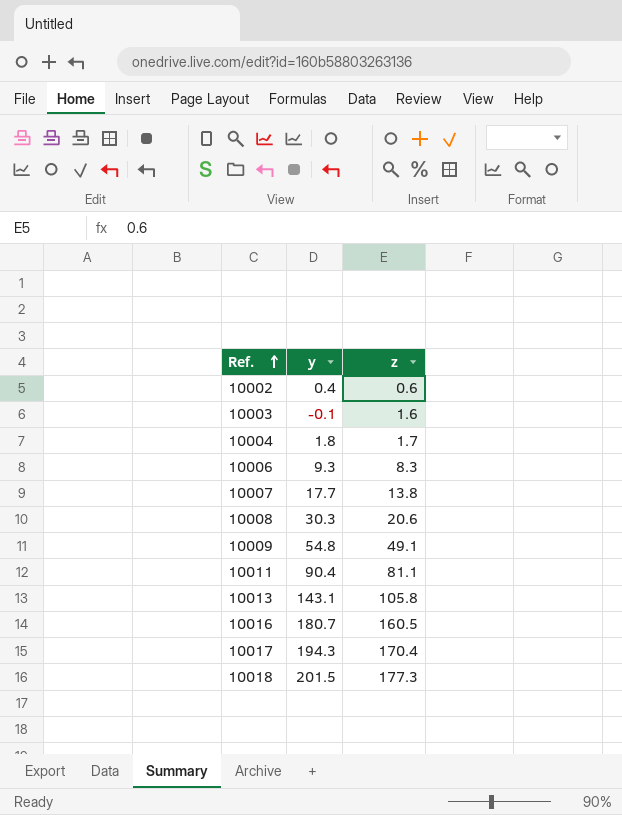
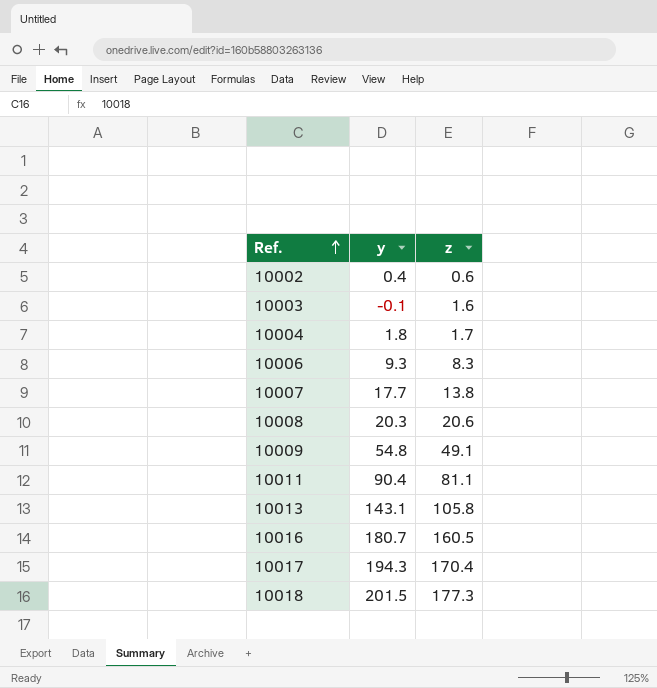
10008 | y: 30.3 -> 20.3

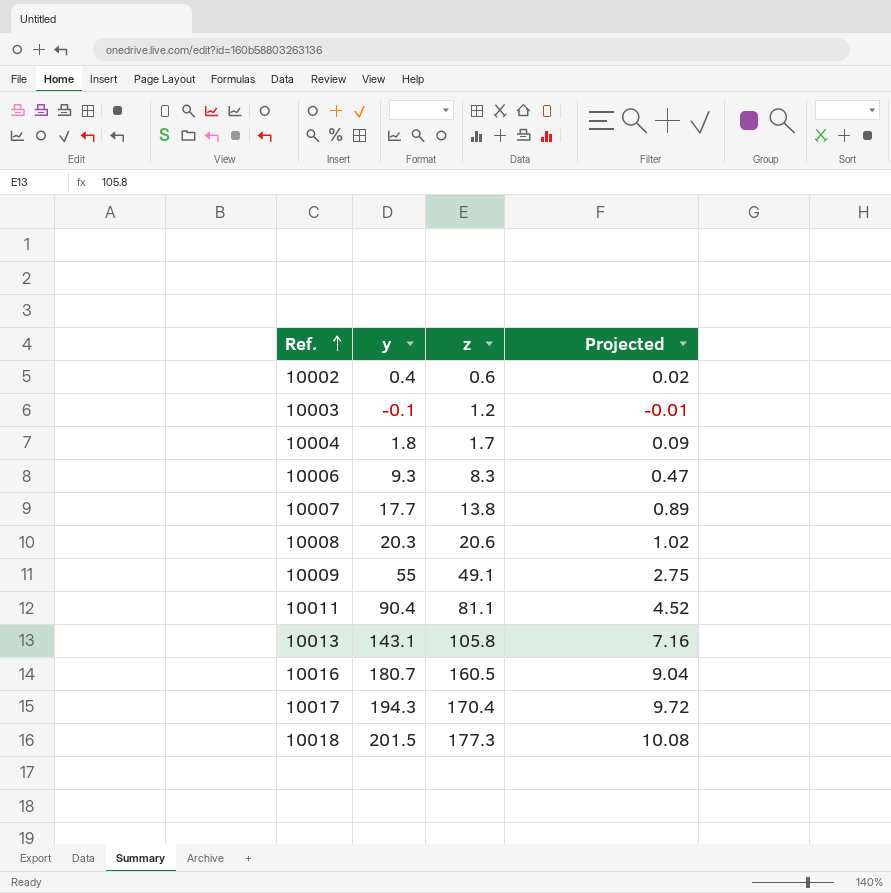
column Projected | formula: none -> [y] * 0.05
10003 | z: 1.6 -> 1.2
10009 | y: 54.8 -> 55

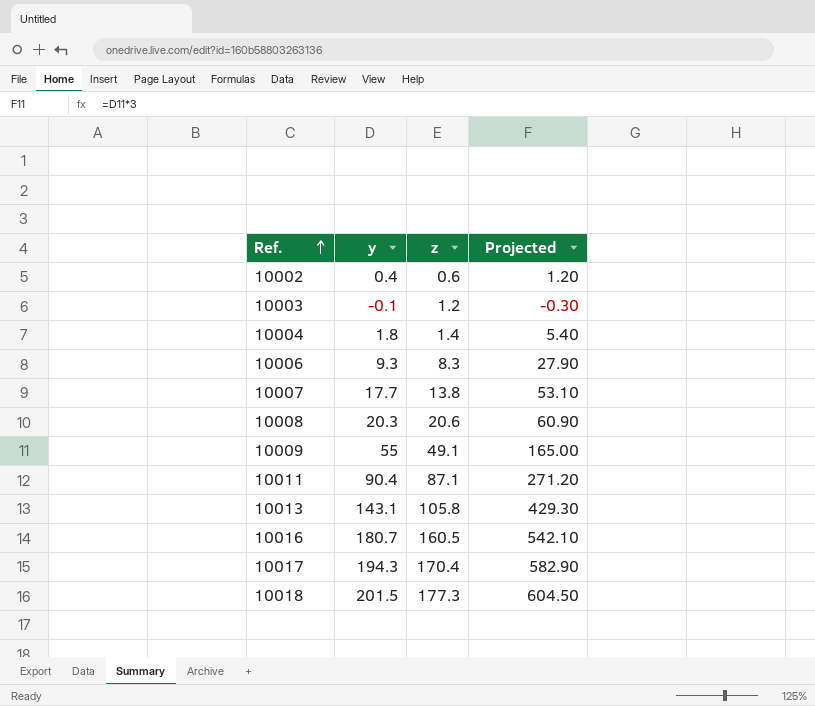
column Projected | formula: [y] * 0.05 -> [y] * 3
10004 | z: 1.7 -> 1.4
10011 | z: 81.1 -> 87.1

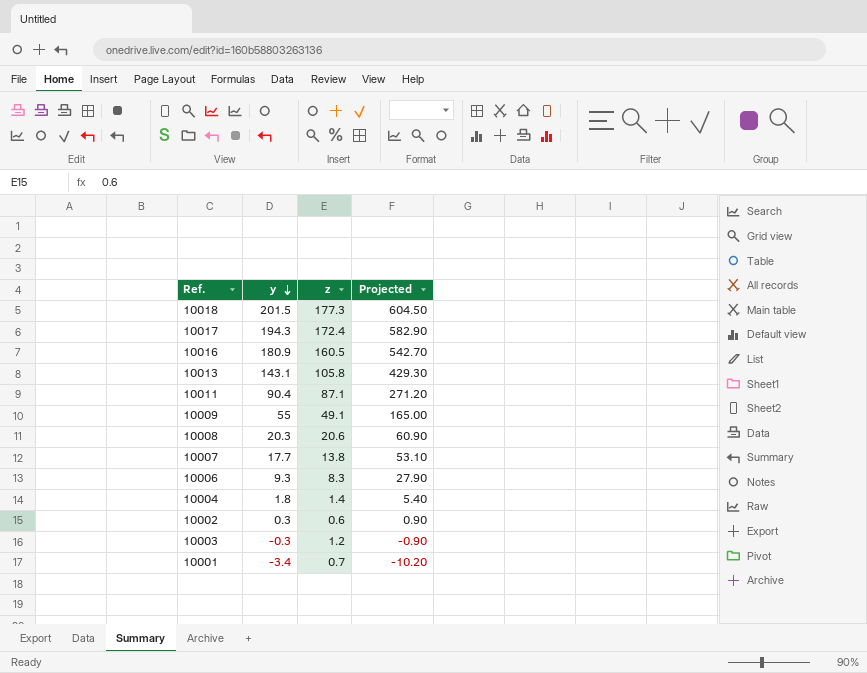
row order: Ref. ascending -> y descending
10017 | z: 170.4 -> 172.4
10016 | y: 180.7 -> 180.9
10016 | Projected: 542.10 -> 542.70
10002 | y: 0.4 -> 0.3
10002 | Projected: 1.20 -> 0.90
10003 | y: -0.1 -> -0.3
10003 | Projected: -0.30 -> -0.90
row 10001: none -> -3.4 | 0.7 | -10.20

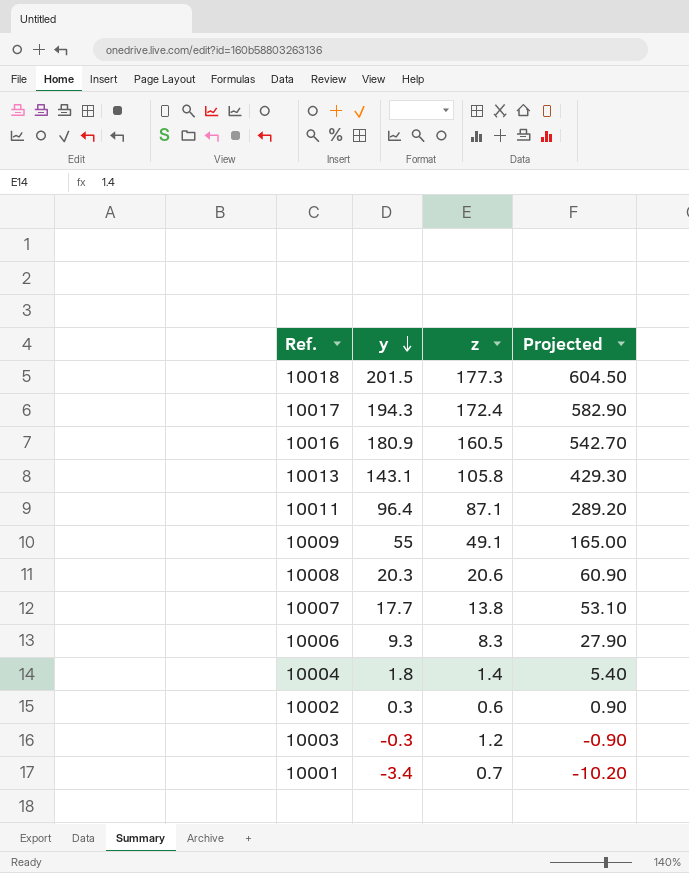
10011 | y: 90.4 -> 96.4
10011 | Projected: 271.20 -> 289.20

